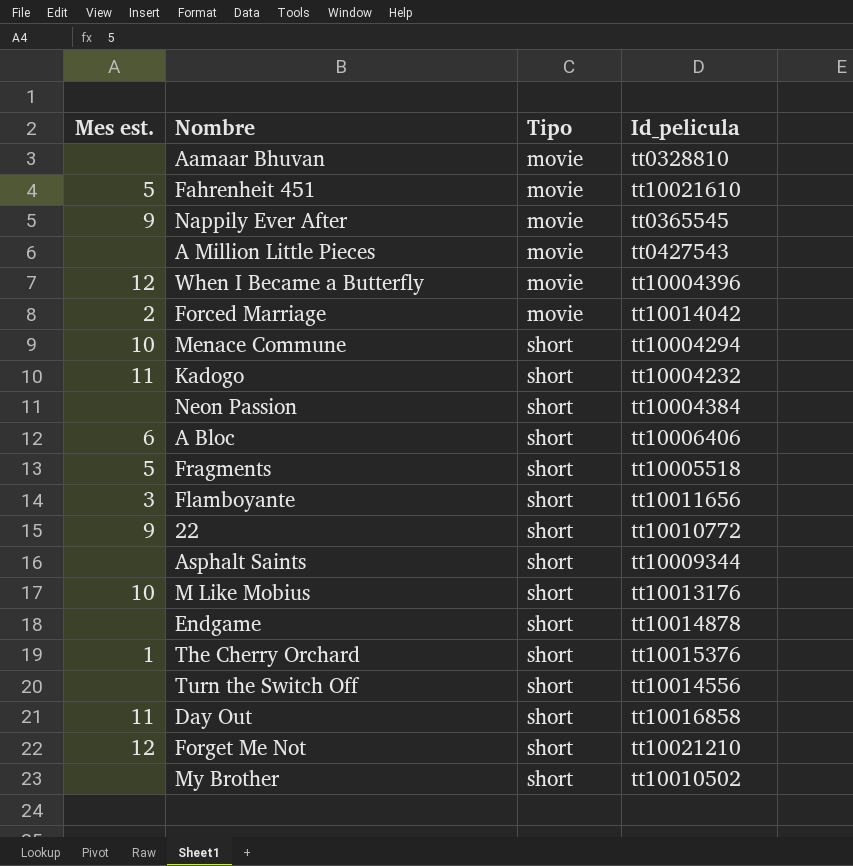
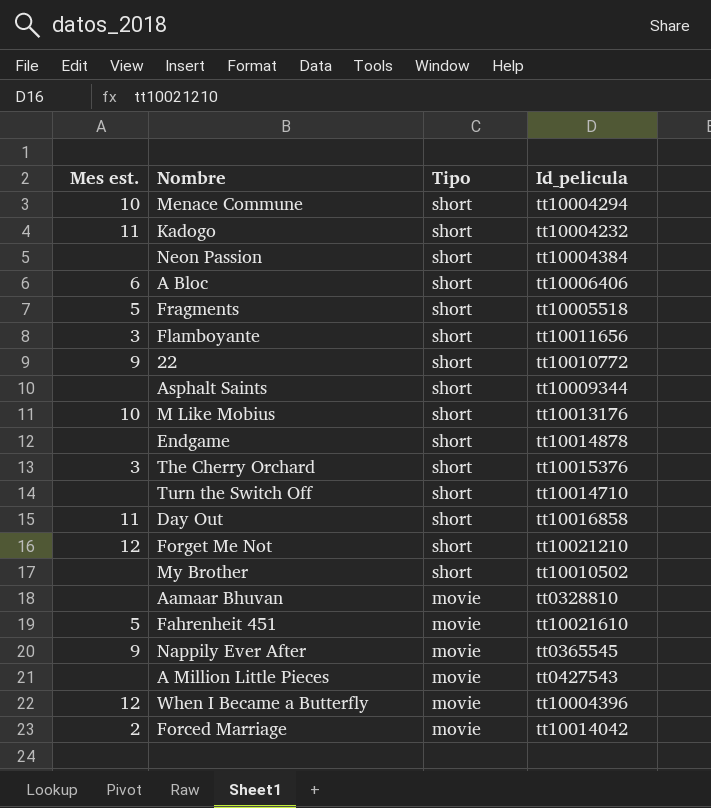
row order: Tipo ascending -> Tipo descending
The Cherry Orchard | Mes est.: 1 -> 3
Turn the Switch Off | Id_pelicula: tt10014556 -> tt10014710

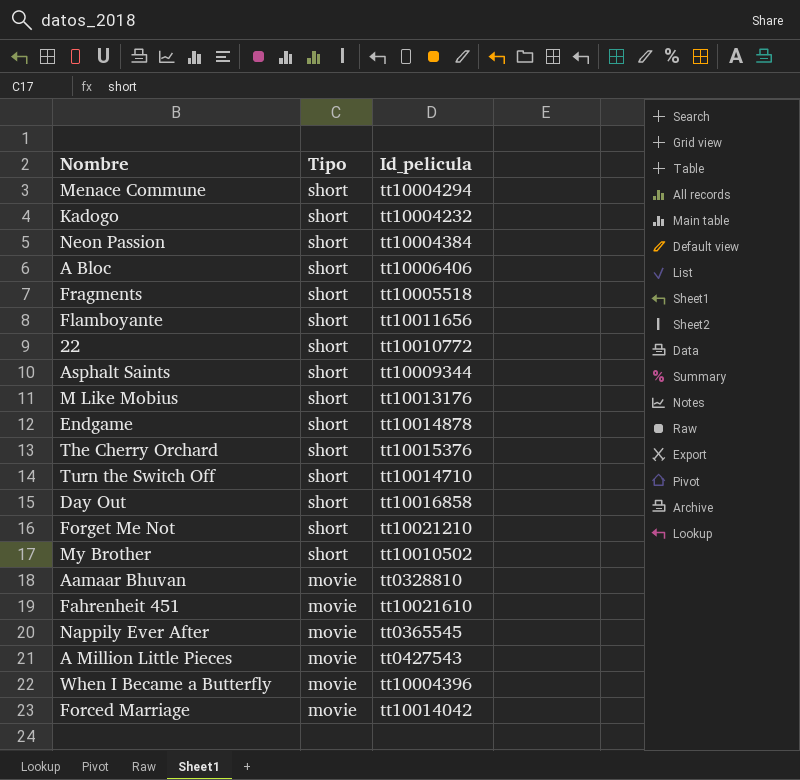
column Mes est. | position: 1 -> none

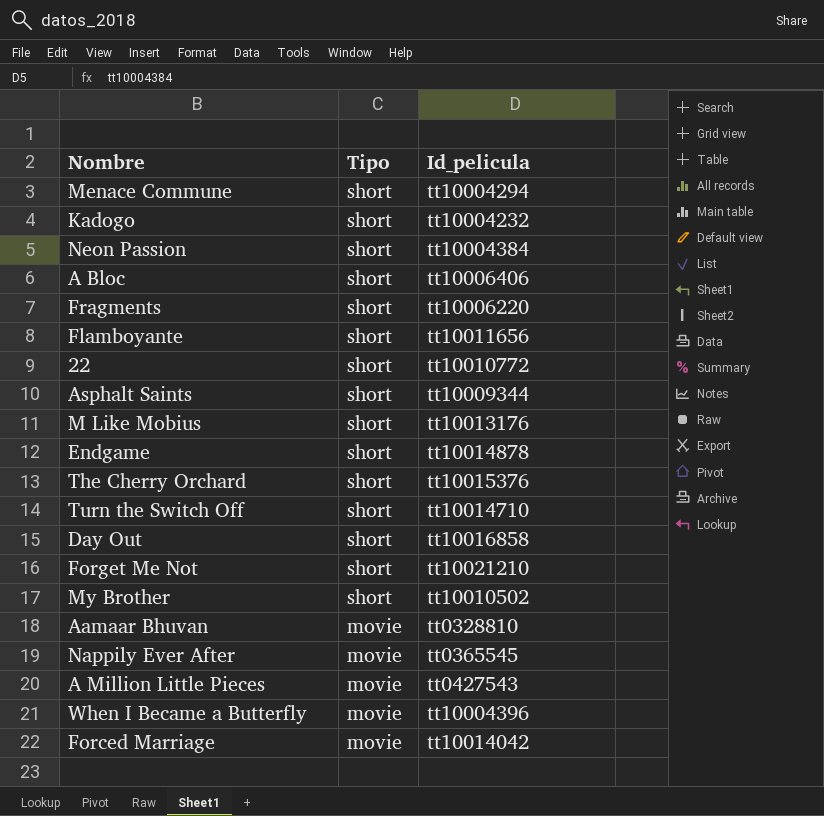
row Fahrenheit 451: movie | tt10021610 -> none
Fragments | Id_pelicula: tt10005518 -> tt10006220

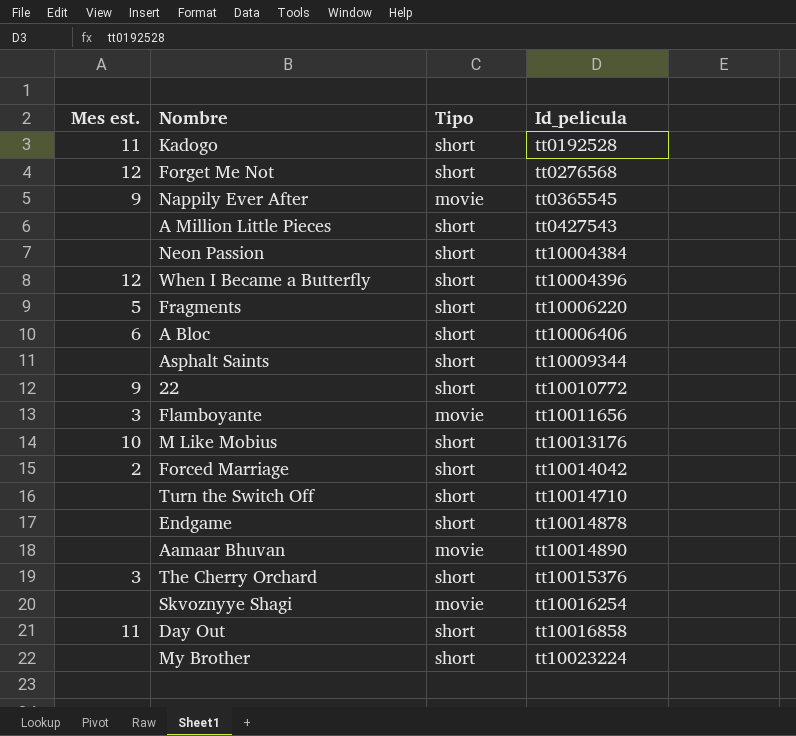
row order: Tipo descending -> Id_pelicula ascending
column Mes est. | position: none -> 1
row Menace Commune: short | tt10004294 -> none
Kadogo | Id_pelicula: tt10004232 -> tt0192528
Forget Me Not | Id_pelicula: tt10021210 -> tt0276568
A Million Little Pieces | Tipo: movie -> short
When I Became a Butterfly | Tipo: movie -> short
Flamboyante | Tipo: short -> movie
Forced Marriage | Tipo: movie -> short
Aamaar Bhuvan | Id_pelicula: tt0328810 -> tt10014890
row Skvoznyye Shagi: none -> none | movie | tt10016254
My Brother | Id_pelicula: tt10010502 -> tt10023224

